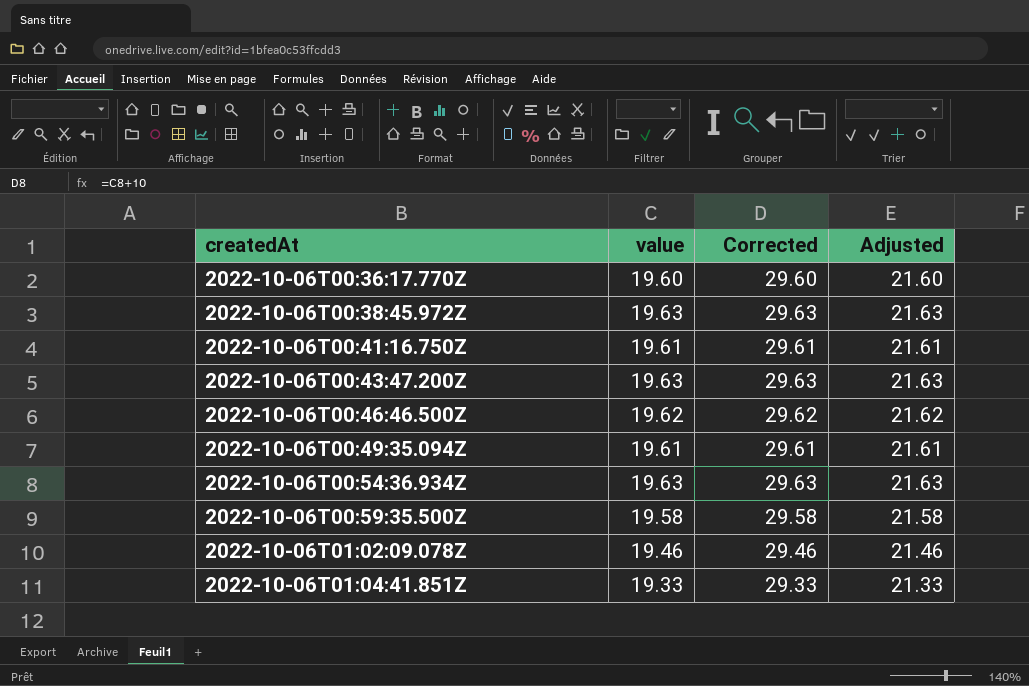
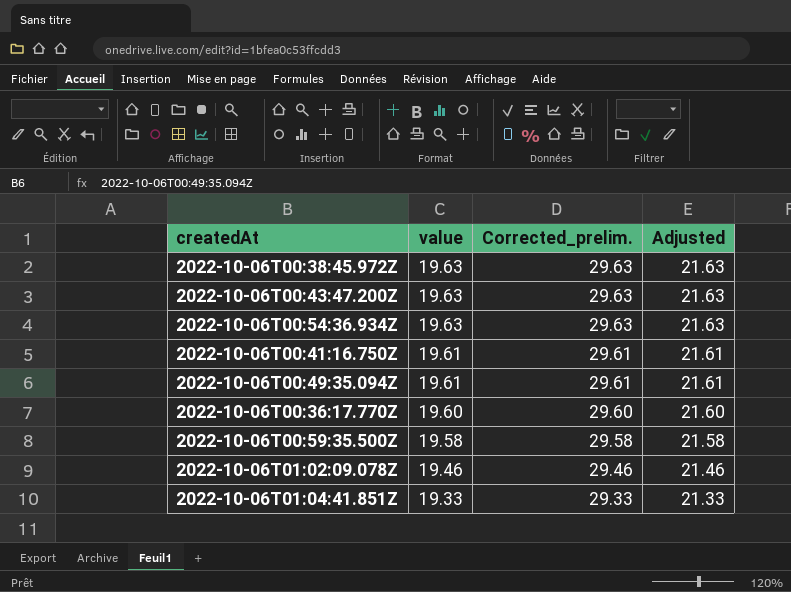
row order: createdAt ascending -> value descending
column name: Corrected -> Corrected_prelim.
row 2022-10-06T00:46:46.500Z: 19.62 | 29.62 | 21.62 -> none

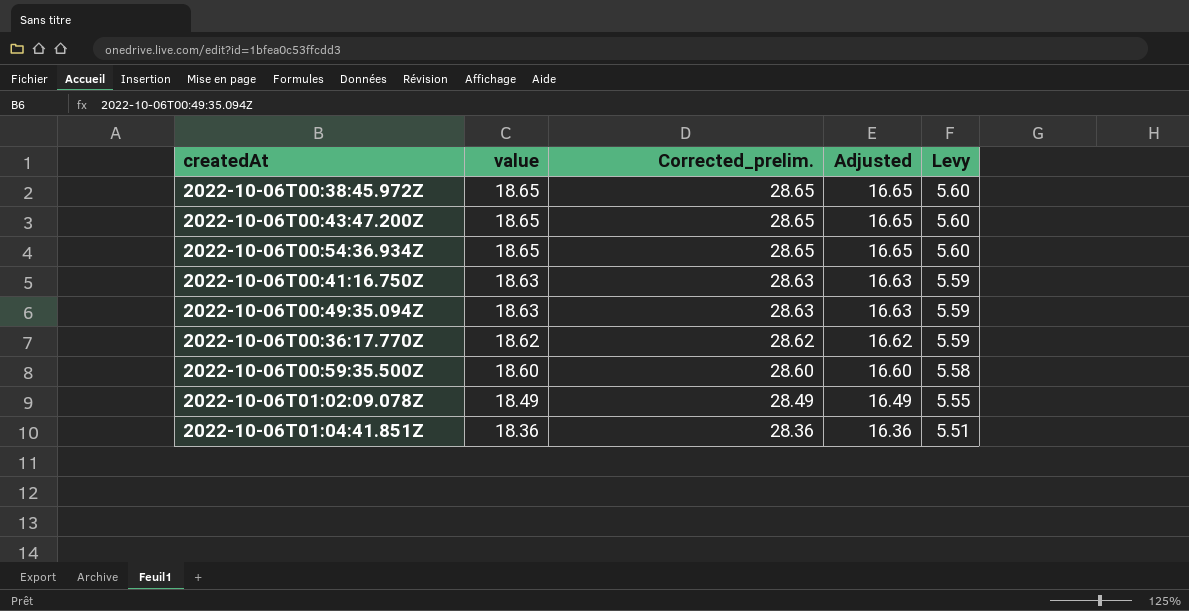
column Adjusted | formula: [value] + 2 -> [value] - 2
column Levy | formula: none -> [value] * 0.3
2022-10-06T00:38:45.972Z | value: 19.63 -> 18.65
2022-10-06T00:38:45.972Z | Corrected_prelim.: 29.63 -> 28.65
2022-10-06T00:43:47.200Z | value: 19.63 -> 18.65
2022-10-06T00:43:47.200Z | Corrected_prelim.: 29.63 -> 28.65
2022-10-06T00:54:36.934Z | value: 19.63 -> 18.65
2022-10-06T00:54:36.934Z | Corrected_prelim.: 29.63 -> 28.65
2022-10-06T00:41:16.750Z | value: 19.61 -> 18.63
2022-10-06T00:41:16.750Z | Corrected_prelim.: 29.61 -> 28.63
2022-10-06T00:49:35.094Z | value: 19.61 -> 18.63
2022-10-06T00:49:35.094Z | Corrected_prelim.: 29.61 -> 28.63
2022-10-06T00:36:17.770Z | value: 19.60 -> 18.62
2022-10-06T00:36:17.770Z | Corrected_prelim.: 29.60 -> 28.62
2022-10-06T00:59:35.500Z | value: 19.58 -> 18.60
2022-10-06T00:59:35.500Z | Corrected_prelim.: 29.58 -> 28.60
2022-10-06T01:02:09.078Z | value: 19.46 -> 18.49
2022-10-06T01:02:09.078Z | Corrected_prelim.: 29.46 -> 28.49
2022-10-06T01:04:41.851Z | value: 19.33 -> 18.36
2022-10-06T01:04:41.851Z | Corrected_prelim.: 29.33 -> 28.36

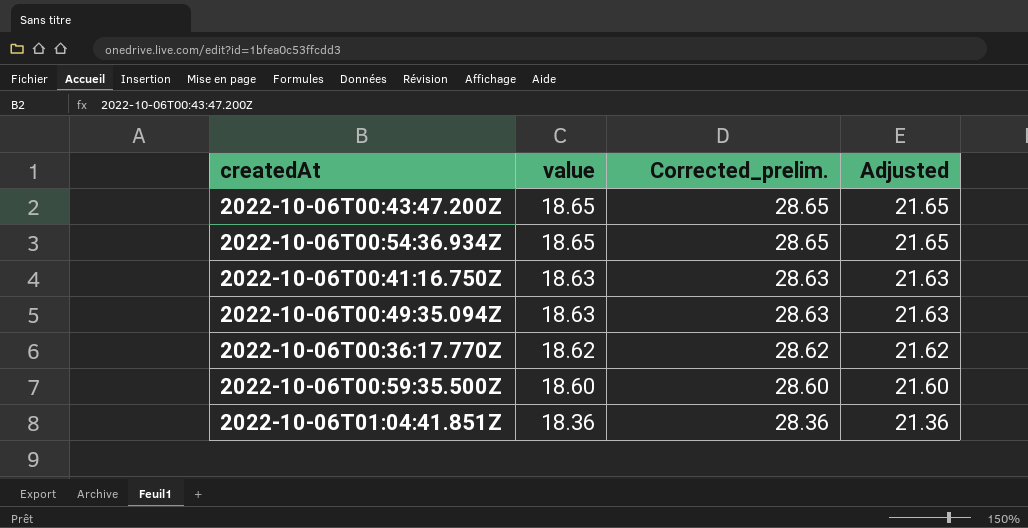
column Levy | formula: [value] * 0.3 -> none
column Adjusted | formula: [value] - 2 -> [value] + 3
row 2022-10-06T00:38:45.972Z: 18.65 | 28.65 | 16.65 | 5.60 -> none
row 2022-10-06T01:02:09.078Z: 18.49 | 28.49 | 16.49 | 5.55 -> none

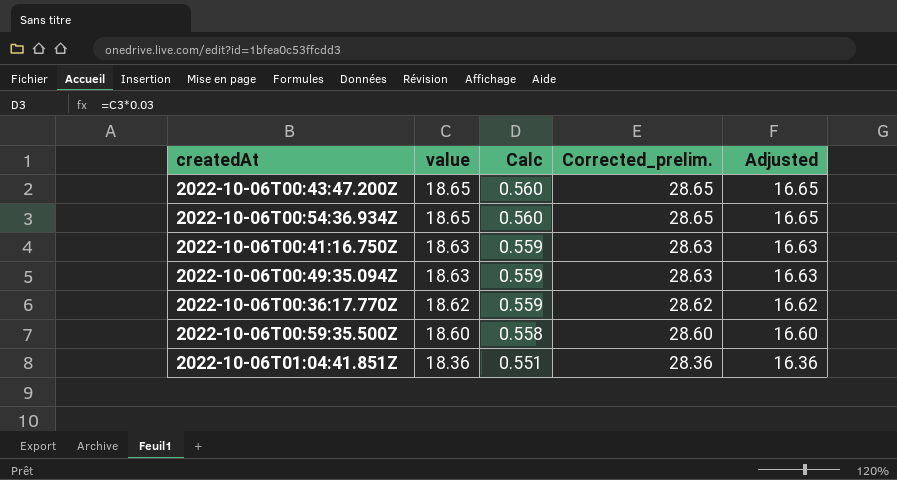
column Calc | formula: none -> [value] * 0.03
column Adjusted | formula: [value] + 3 -> [value] - 2

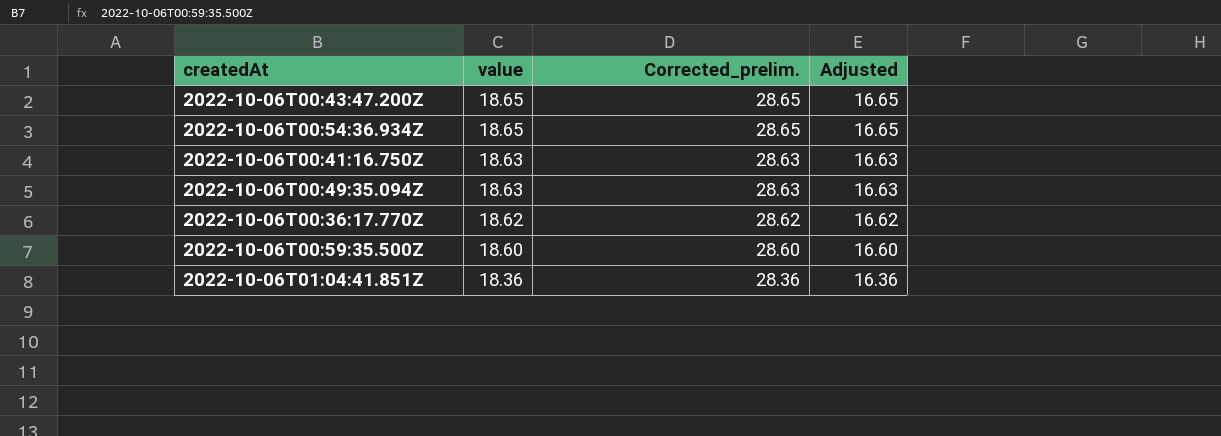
column Calc | formula: [value] * 0.03 -> none

